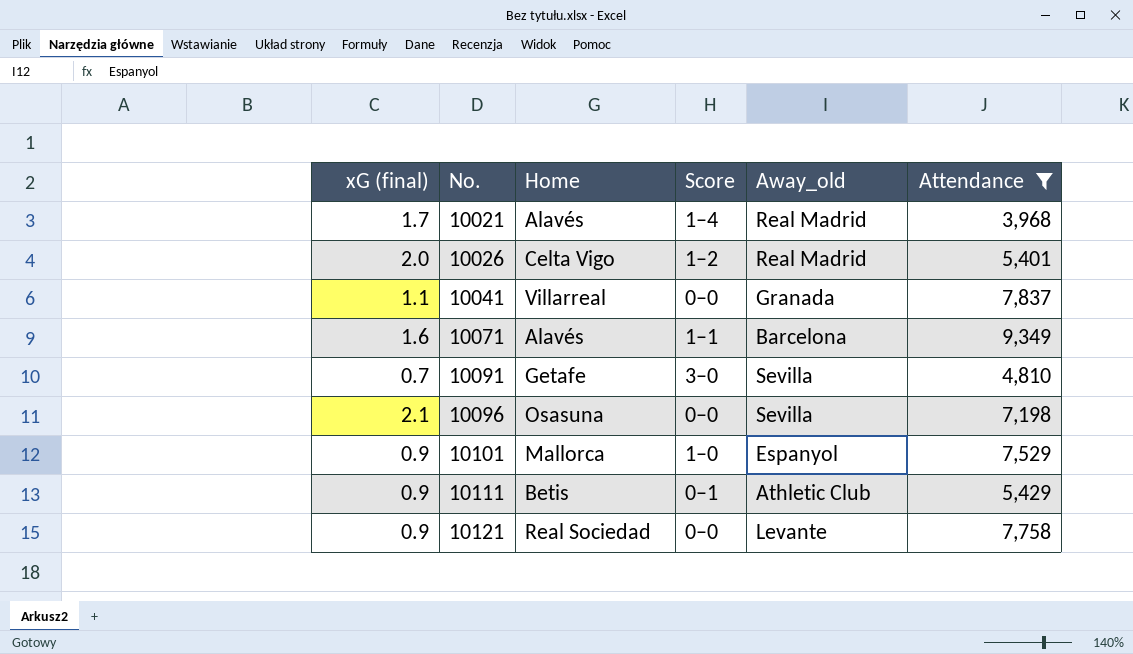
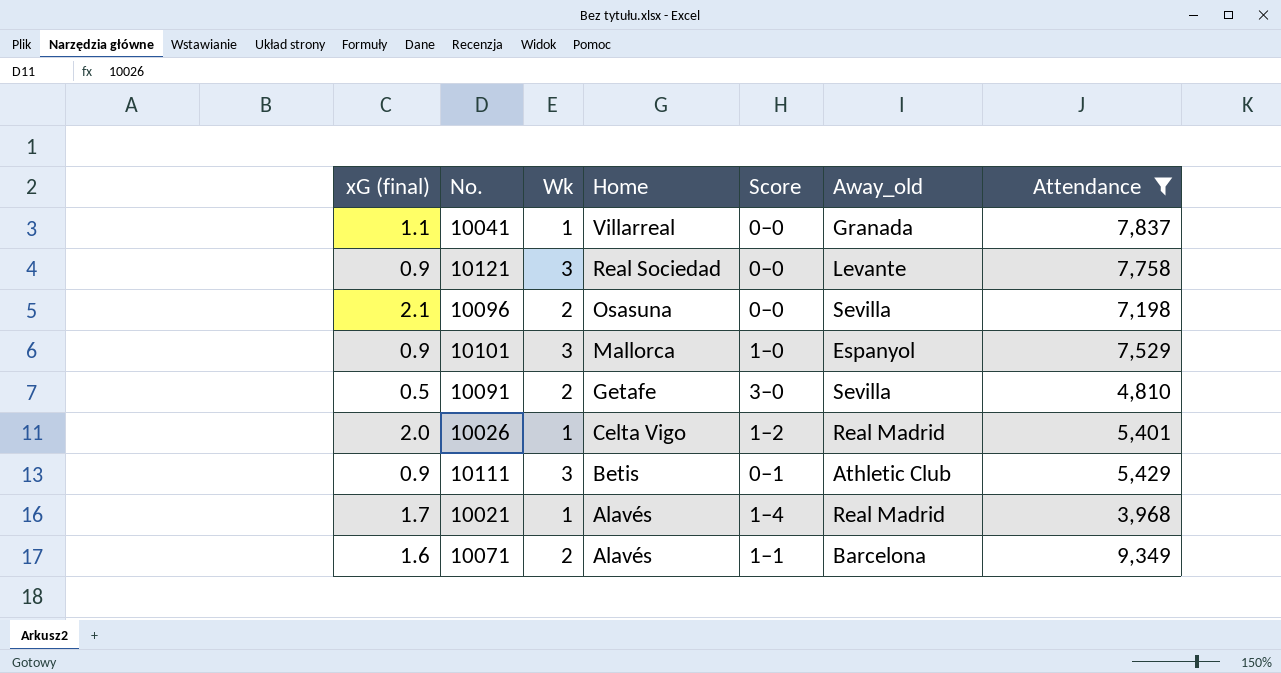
row order: No. ascending -> Home descending
column Wk | position: none -> 3
10091 | xG (final): 0.7 -> 0.5

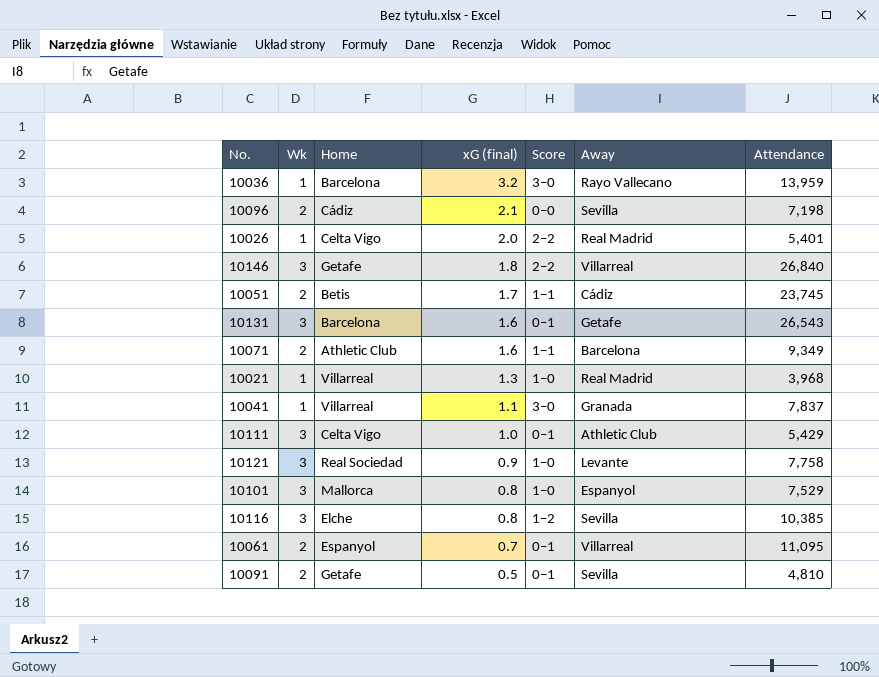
filter: Attendance <= 9,349 -> none
row order: Home descending -> xG (final) descending
column xG (final) | position: 1 -> 4
column name: Away_old -> Away
10096 | Home: Osasuna -> Cádiz
10026 | Score: 1–2 -> 2–2
10071 | Home: Alavés -> Athletic Club
10021 | Home: Alavés -> Villarreal
10021 | xG (final): 1.7 -> 1.3
10021 | Score: 1–4 -> 1–0
10041 | Score: 0–0 -> 3–0
10111 | Home: Betis -> Celta Vigo
10111 | xG (final): 0.9 -> 1.0
10121 | Score: 0–0 -> 1–0
10101 | xG (final): 0.9 -> 0.8
10091 | Score: 3–0 -> 0–1

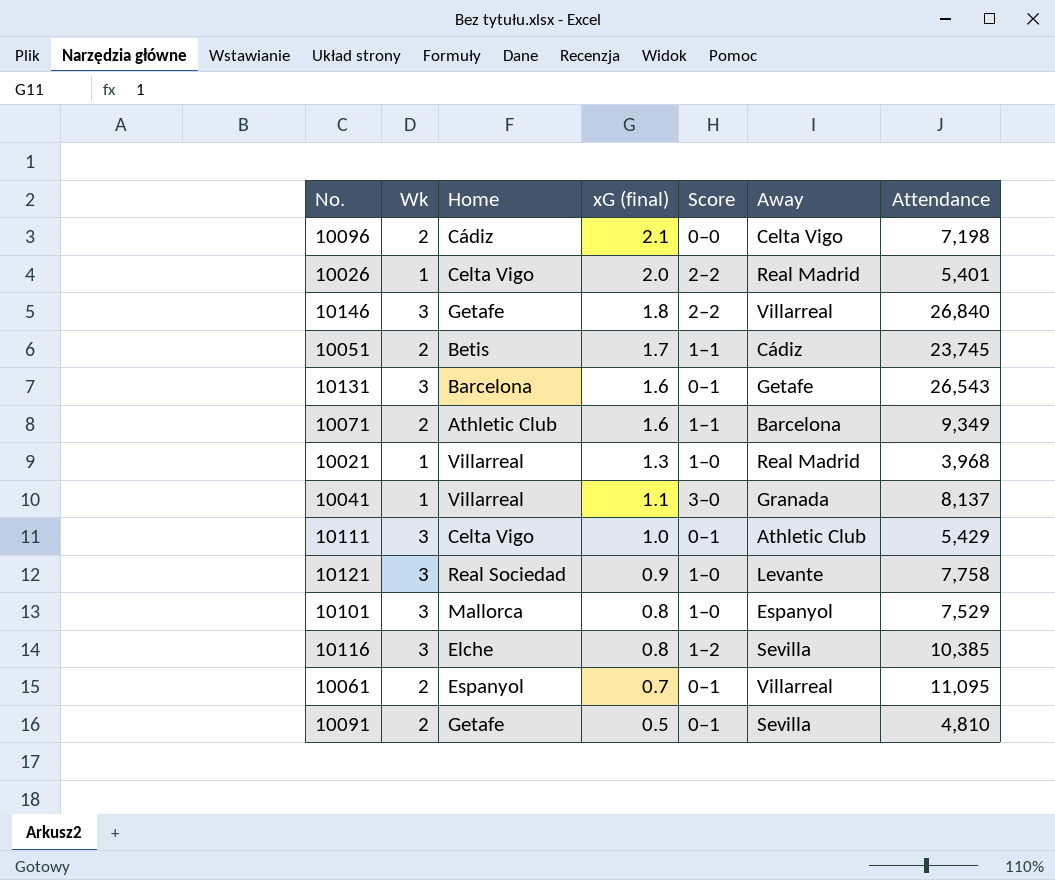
row 10036: 1 | Barcelona | 3.2 | 3–0 | Rayo Vallecano | 13,959 -> none
10096 | Away: Sevilla -> Celta Vigo
10041 | Attendance: 7,837 -> 8,137

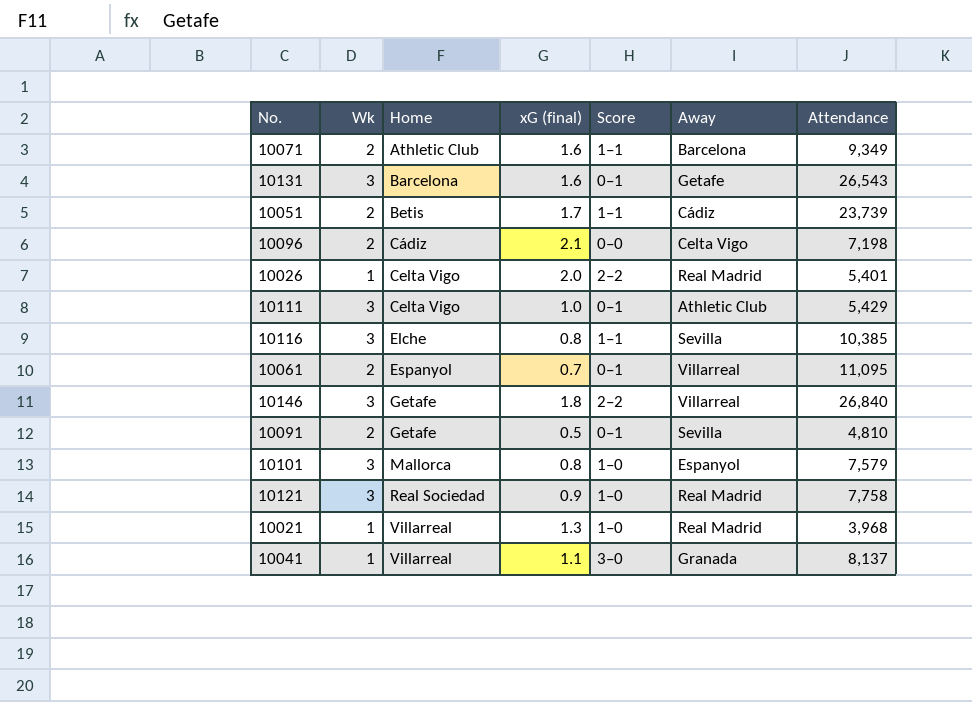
row order: xG (final) descending -> Home ascending
10051 | Attendance: 23,745 -> 23,739
10116 | Score: 1–2 -> 1–1
10101 | Attendance: 7,529 -> 7,579
10121 | Away: Levante -> Real Madrid

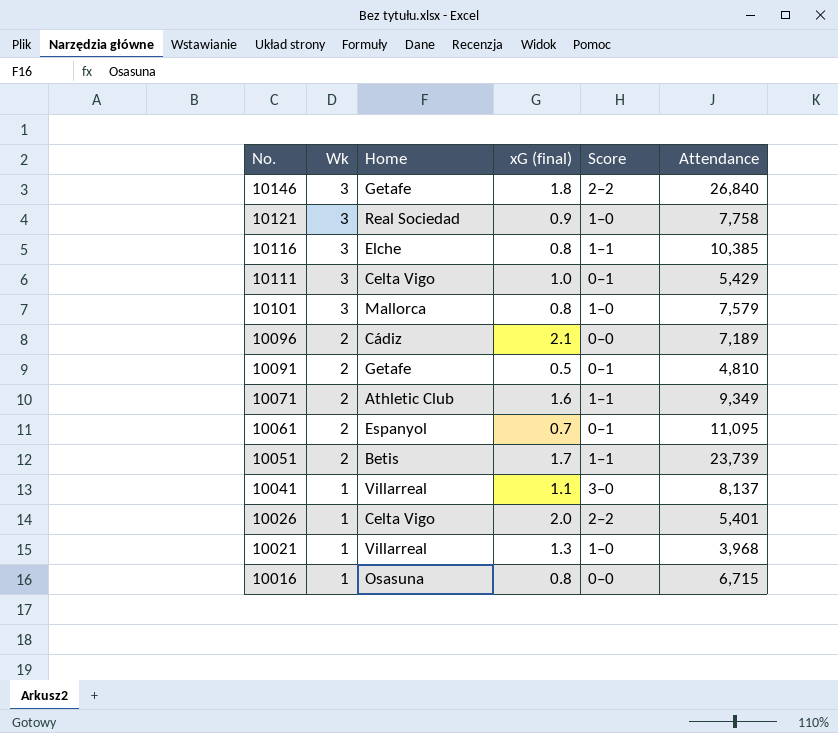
row order: Home ascending -> No. descending
column Away | position: 6 -> none
row 10131: 3 | Barcelona | 1.6 | 0–1 | Getafe | 26,543 -> none
10096 | Attendance: 7,198 -> 7,189
row 10016: none -> 1 | Osasuna | 0.8 | 0–0 | 6,715

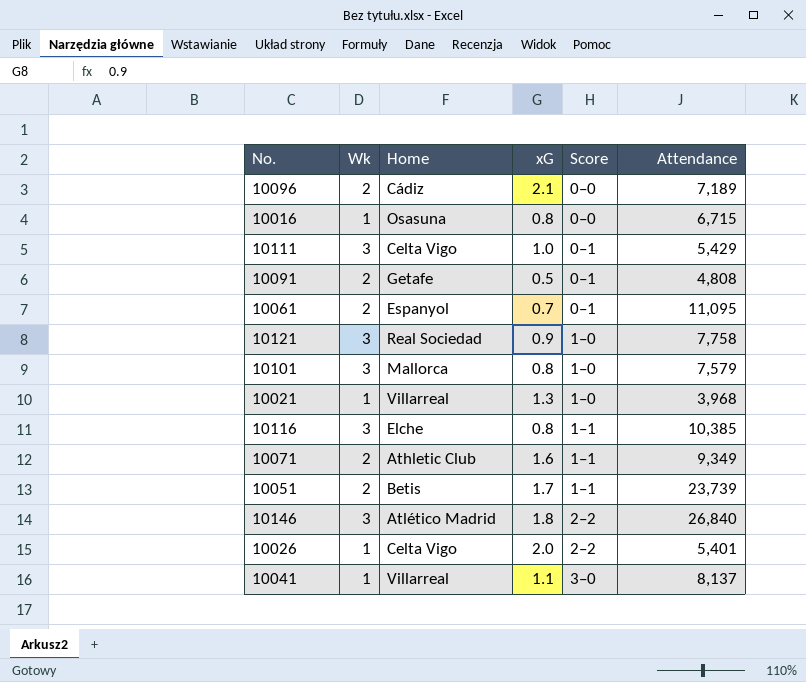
row order: No. descending -> Score ascending
column name: xG (final) -> xG
10091 | Attendance: 4,810 -> 4,808
10146 | Home: Getafe -> Atlético Madrid

